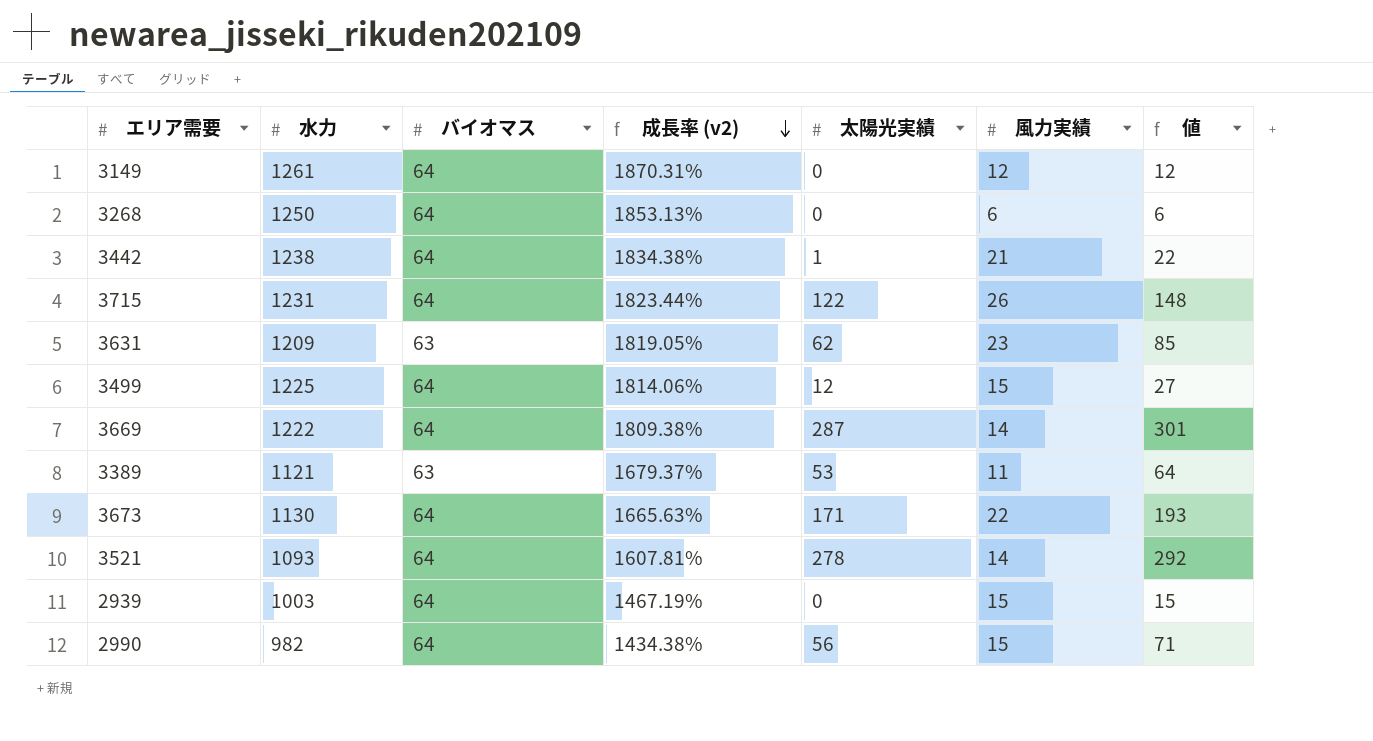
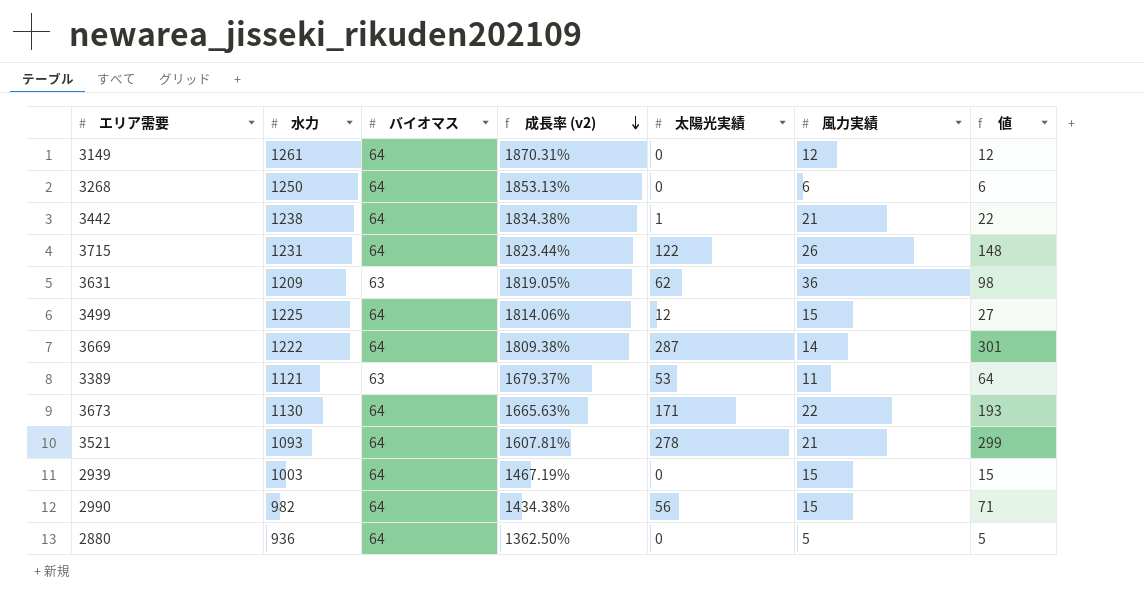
3631 | 風力実績: 23 -> 36
3631 | 値: 85 -> 98
3521 | 風力実績: 14 -> 21
3521 | 値: 292 -> 299
row 2880: none -> 936 | 64 | 1362.50% | 0 | 5 | 5

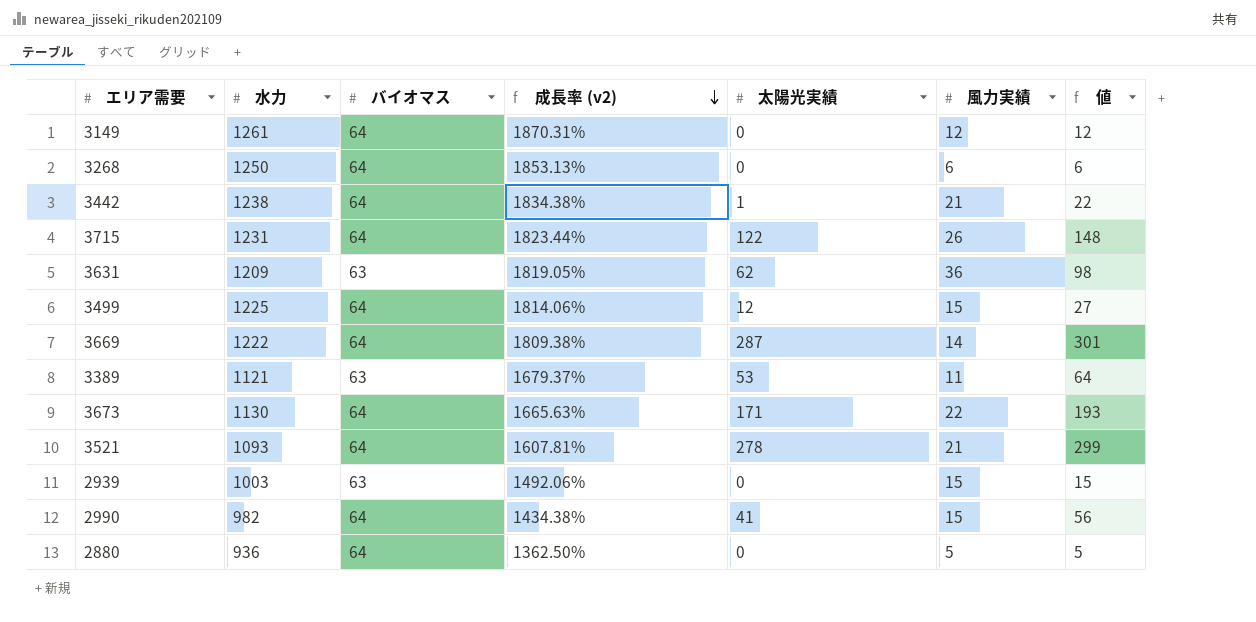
2939 | バイオマス: 64 -> 63
2939 | 成長率 (v2): 1467.19% -> 1492.06%
2990 | 太陽光実績: 56 -> 41
2990 | 値: 71 -> 56

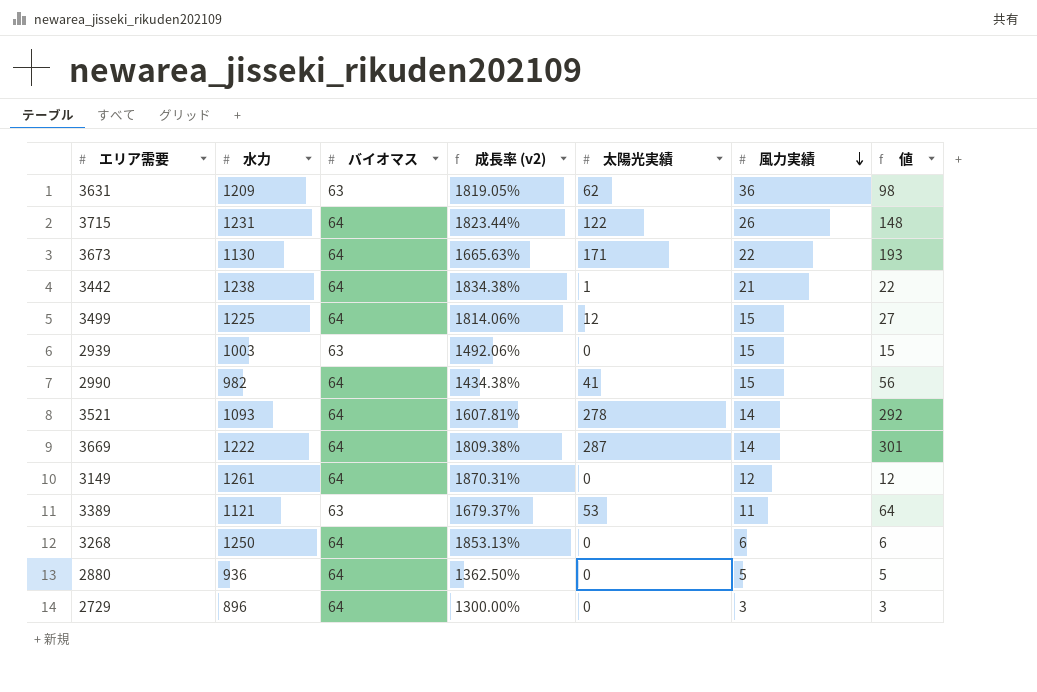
row order: 成長率 (v2) descending -> 風力実績 descending
3521 | 風力実績: 21 -> 14
3521 | 値: 299 -> 292
row 2729: none -> 896 | 64 | 1300.00% | 0 | 3 | 3

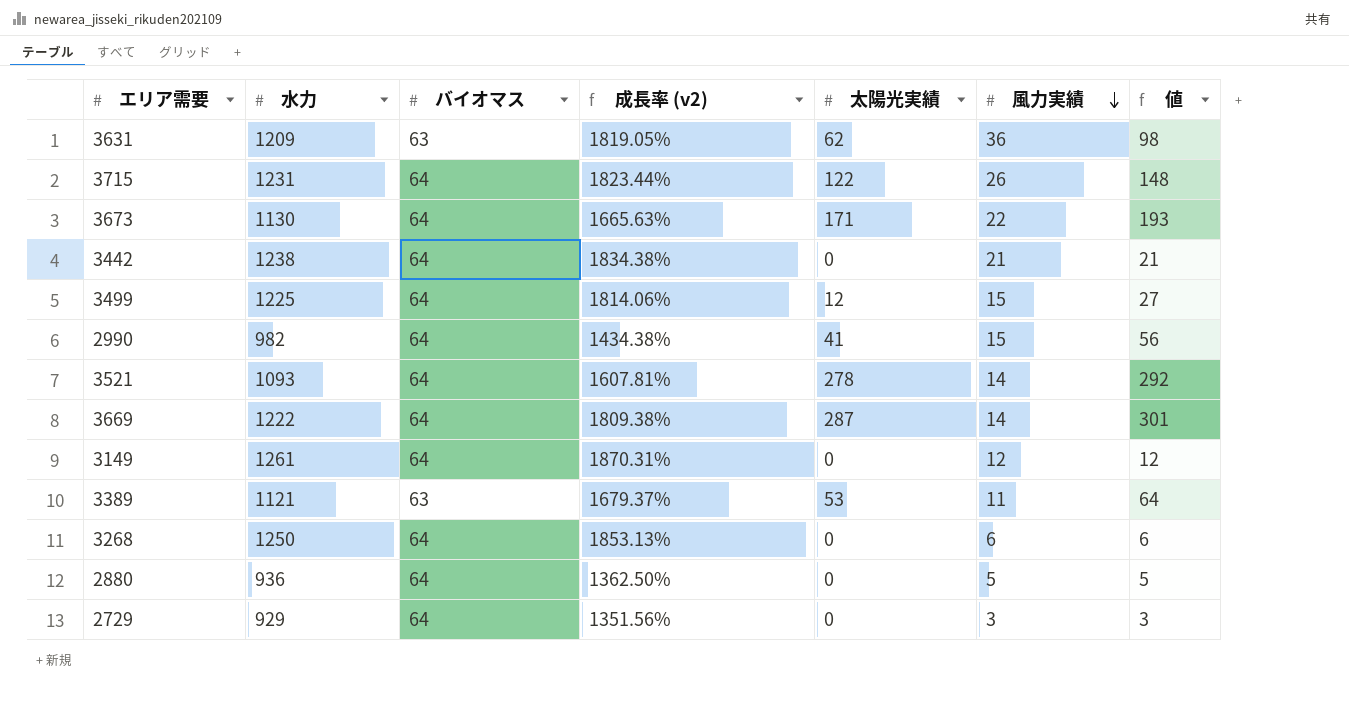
row 2939: 1003 | 63 | 1492.06% | 0 | 15 | 15 -> none
3442 | 太陽光実績: 1 -> 0
3442 | 値: 22 -> 21
2729 | 水力: 896 -> 929
2729 | 成長率 (v2): 1300.00% -> 1351.56%

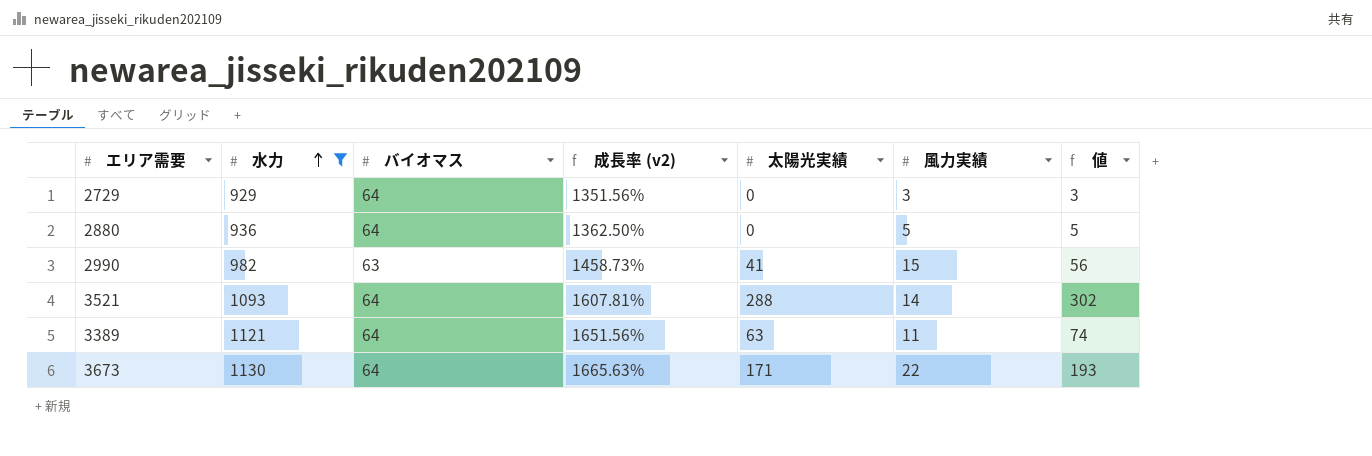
filter: none -> 水力 <= 1130
row order: 風力実績 descending -> 水力 ascending
2990 | バイオマス: 64 -> 63
2990 | 成長率 (v2): 1434.38% -> 1458.73%
3521 | 太陽光実績: 278 -> 288
3521 | 値: 292 -> 302
3389 | バイオマス: 63 -> 64
3389 | 成長率 (v2): 1679.37% -> 1651.56%
3389 | 太陽光実績: 53 -> 63
3389 | 値: 64 -> 74

